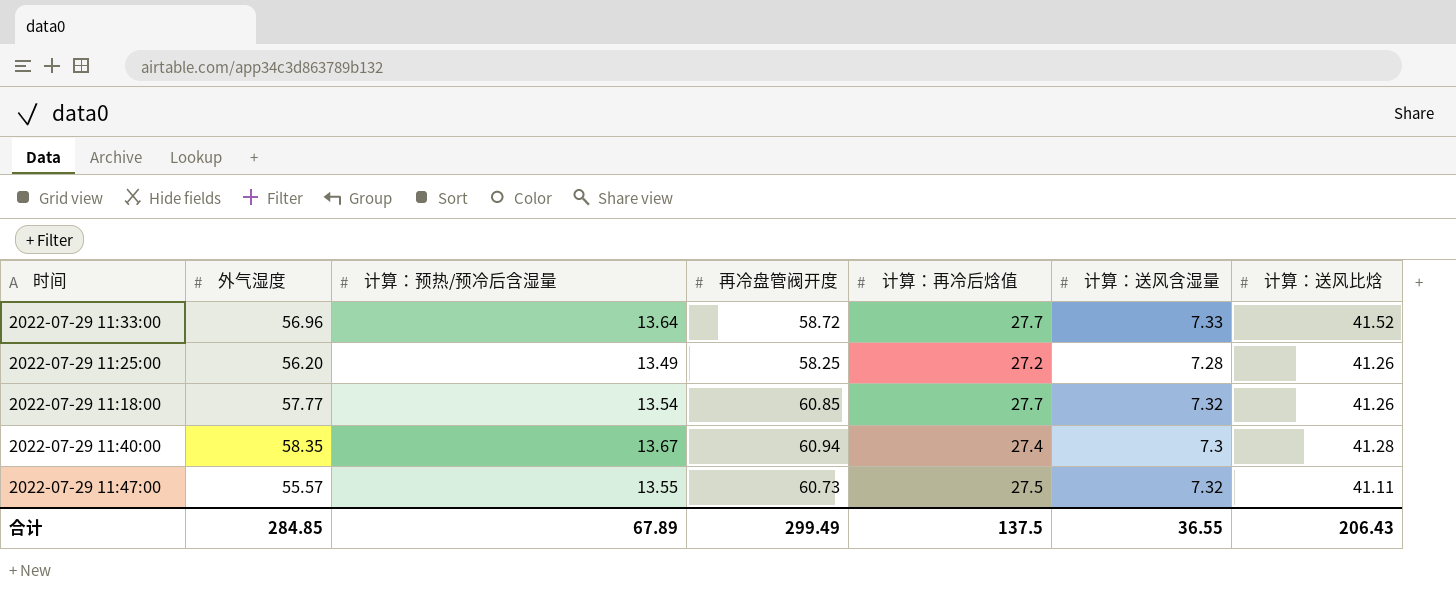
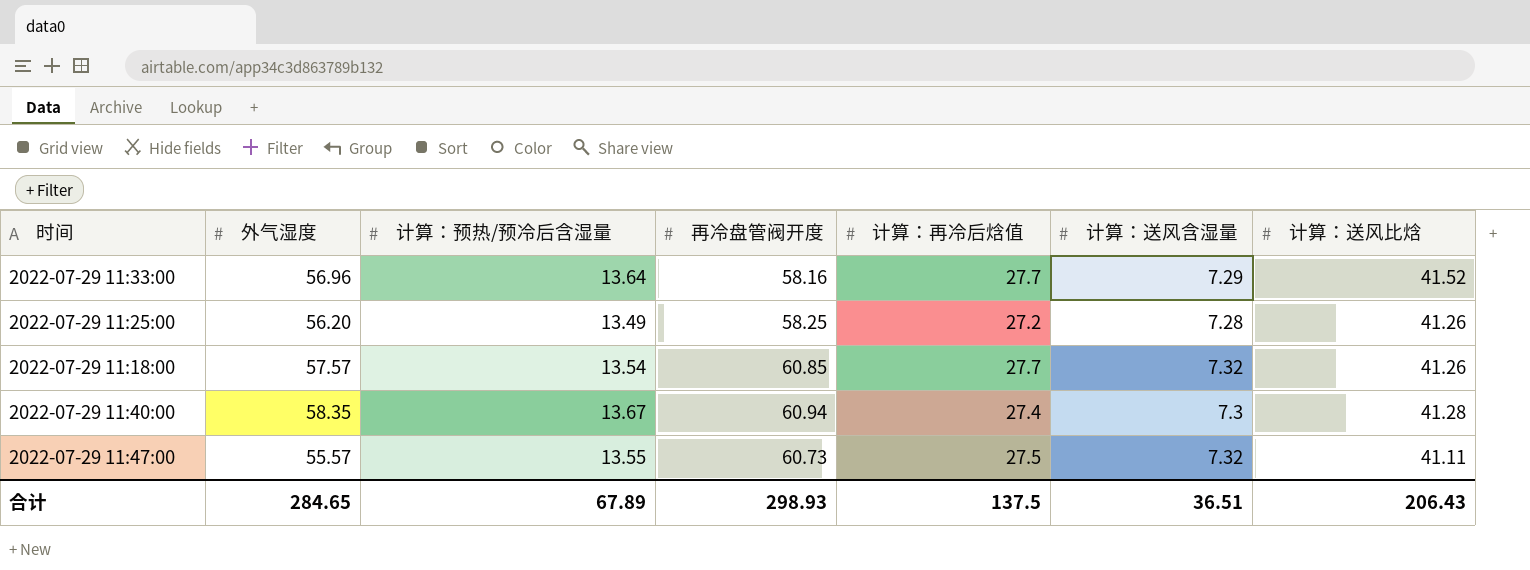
2022-07-29 11:33:00 | 再冷盘管阀开度: 58.72 -> 58.16
2022-07-29 11:33:00 | 计算：送风含湿量: 7.33 -> 7.29
2022-07-29 11:18:00 | 外气湿度: 57.77 -> 57.57
合计 | 外气湿度: 284.85 -> 284.65
合计 | 再冷盘管阀开度: 299.49 -> 298.93
合计 | 计算：送风含湿量: 36.55 -> 36.51

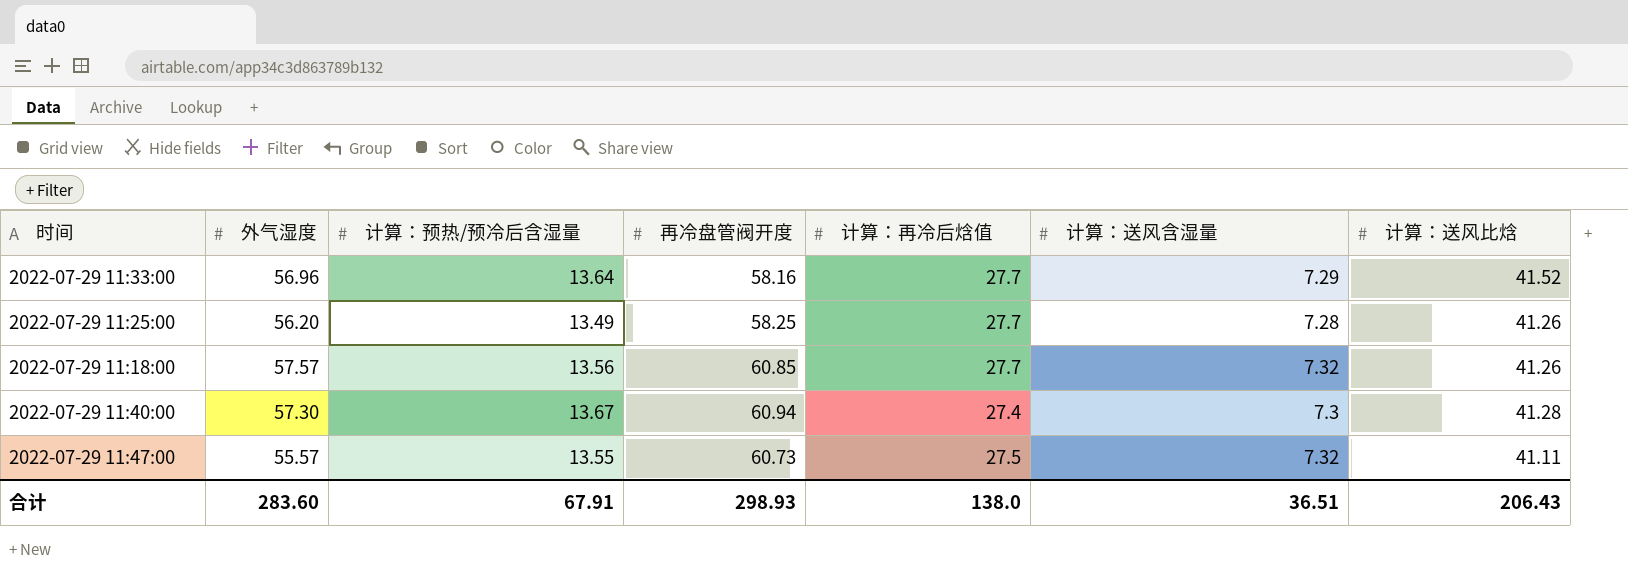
2022-07-29 11:25:00 | 计算：再冷后焓值: 27.2 -> 27.7
2022-07-29 11:18:00 | 计算：预热/预冷后含湿量: 13.54 -> 13.56
2022-07-29 11:40:00 | 外气湿度: 58.35 -> 57.30
合计 | 外气湿度: 284.65 -> 283.60
合计 | 计算：预热/预冷后含湿量: 67.89 -> 67.91
合计 | 计算：再冷后焓值: 137.5 -> 138.0

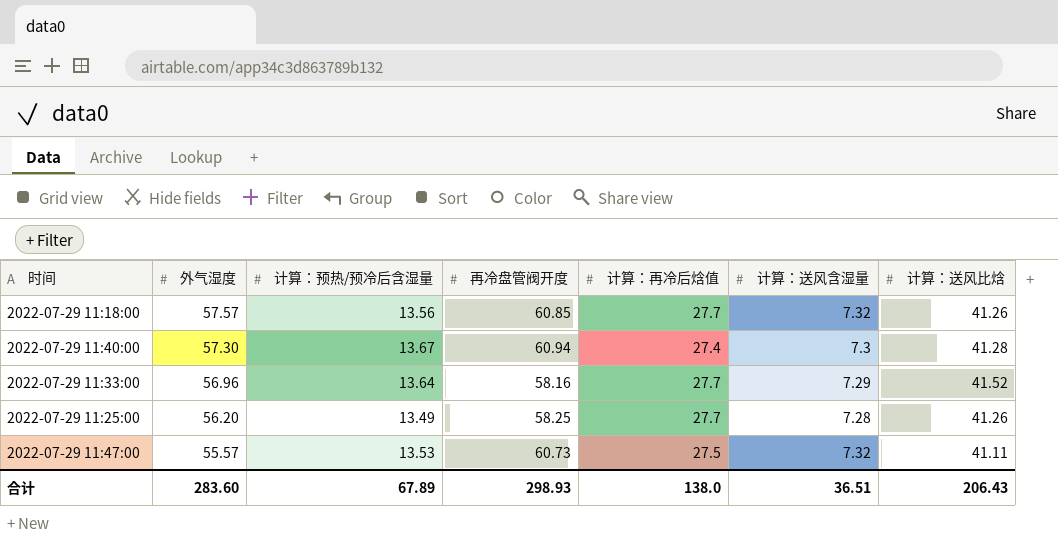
row order: none -> 外气湿度 descending
2022-07-29 11:47:00 | 计算：预热/预冷后含湿量: 13.55 -> 13.53
合计 | 计算：预热/预冷后含湿量: 67.91 -> 67.89

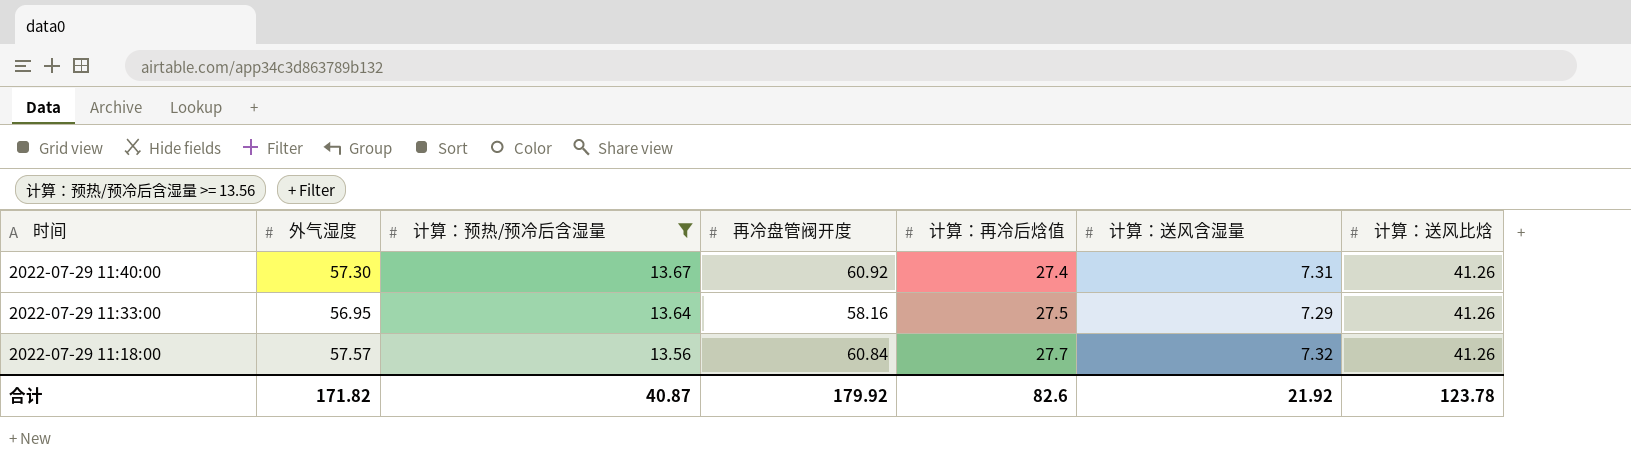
filter: none -> 计算：预热/预冷后含湿量 >= 13.56
row order: 外气湿度 descending -> 时间 descending
2022-07-29 11:40:00 | 再冷盘管阀开度: 60.94 -> 60.92
2022-07-29 11:40:00 | 计算：送风含湿量: 7.3 -> 7.31
2022-07-29 11:40:00 | 计算：送风比焓: 41.28 -> 41.26
2022-07-29 11:33:00 | 外气湿度: 56.96 -> 56.95
2022-07-29 11:33:00 | 计算：再冷后焓值: 27.7 -> 27.5
2022-07-29 11:33:00 | 计算：送风比焓: 41.52 -> 41.26
2022-07-29 11:18:00 | 再冷盘管阀开度: 60.85 -> 60.84
合计 | 外气湿度: 283.60 -> 171.82
合计 | 计算：预热/预冷后含湿量: 67.89 -> 40.87
合计 | 再冷盘管阀开度: 298.93 -> 179.92
合计 | 计算：再冷后焓值: 138.0 -> 82.6
合计 | 计算：送风含湿量: 36.51 -> 21.92
合计 | 计算：送风比焓: 206.43 -> 123.78

